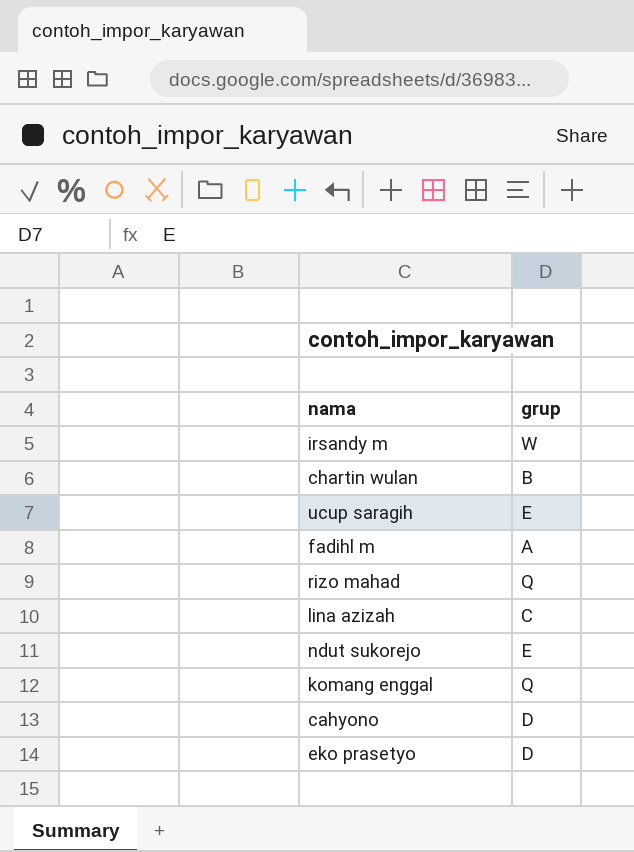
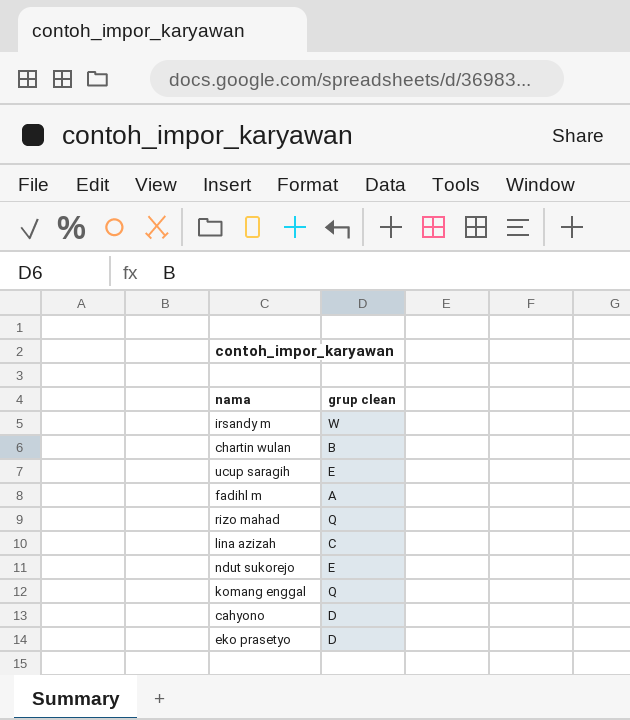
column name: grup -> grup clean

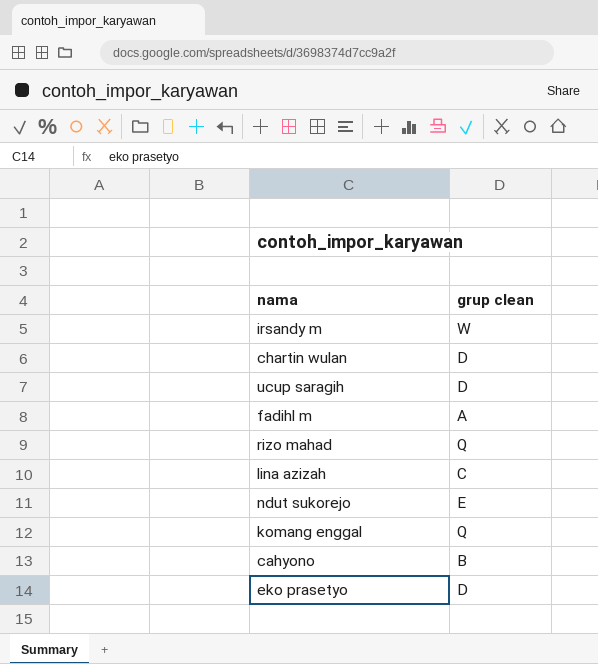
chartin wulan | grup clean: B -> D
ucup saragih | grup clean: E -> D
cahyono | grup clean: D -> B

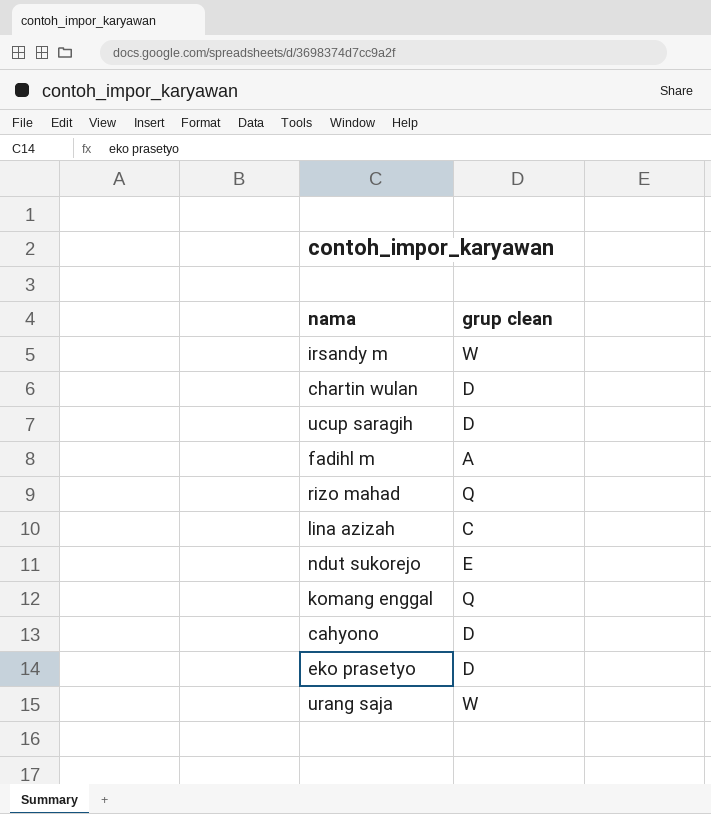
cahyono | grup clean: B -> D
row urang saja: none -> W

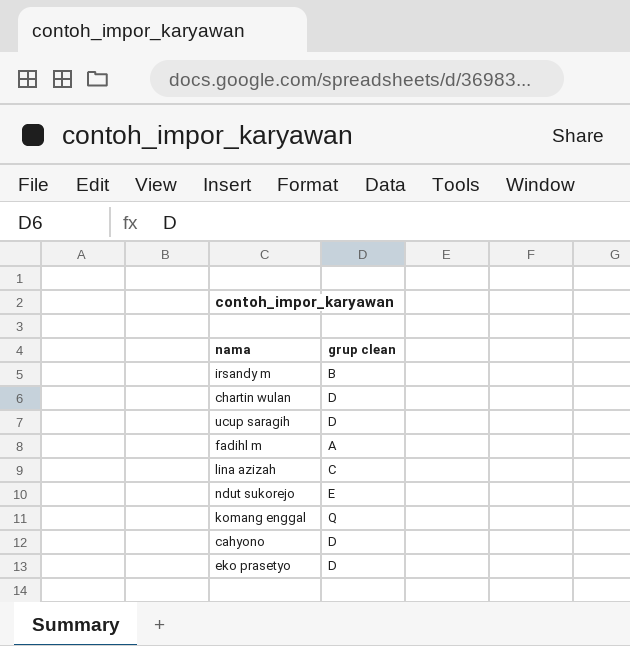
row rizo mahad: Q -> none
row urang saja: W -> none
irsandy m | grup clean: W -> B

